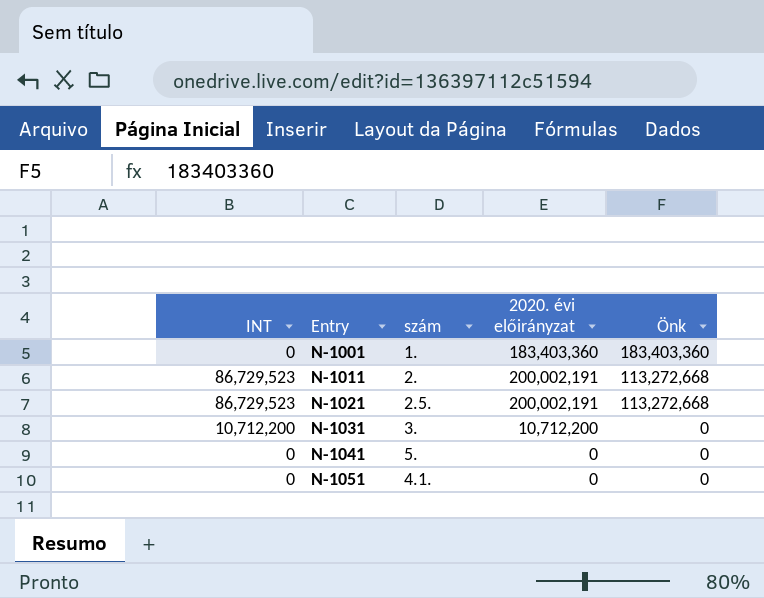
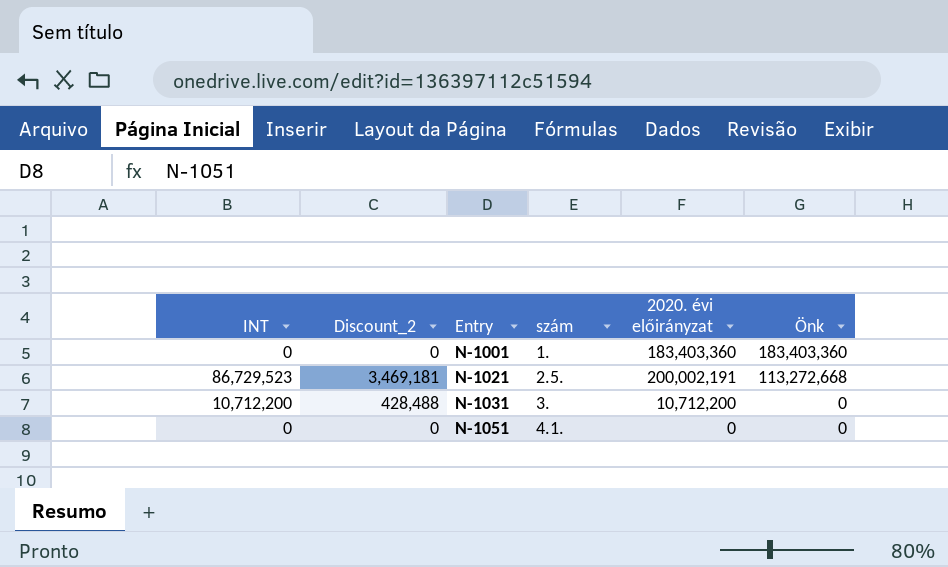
column Discount_2 | formula: none -> [INT] * 0.04
row N-1011: 86,729,523 | 2. | 200,002,191 | 113,272,668 -> none
row N-1041: 0 | 5. | 0 | 0 -> none

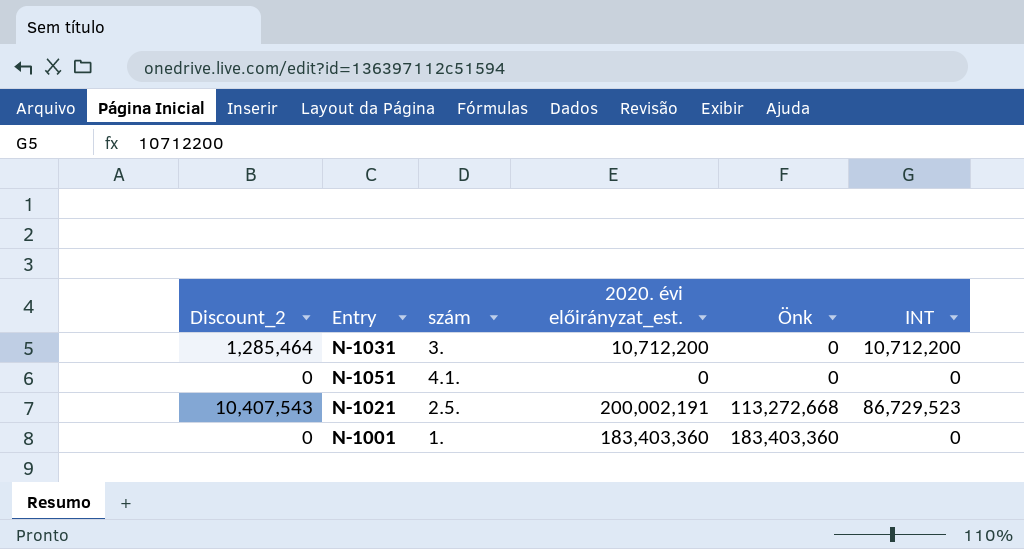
row order: Entry ascending -> Önk ascending
column Discount_2 | formula: [INT] * 0.04 -> [INT] * 0.12
column name: 2020. évi előirányzat -> 2020. évi előirányzat_est.
column INT | position: 1 -> 6

